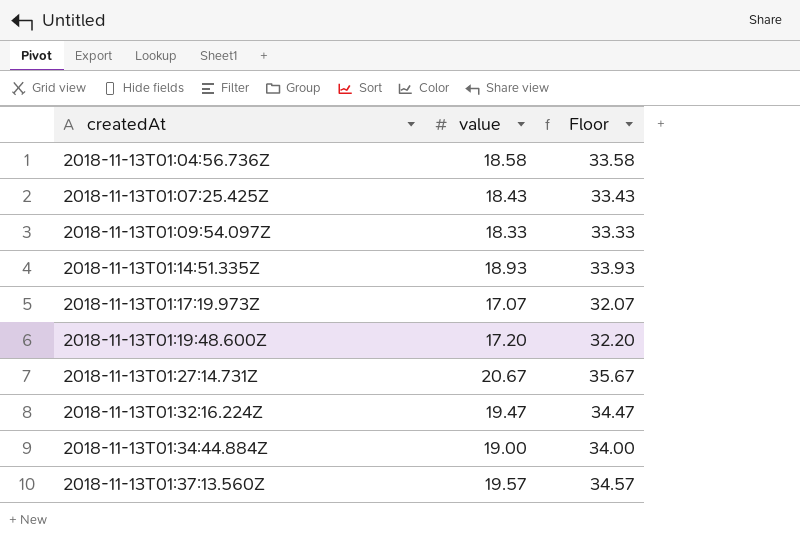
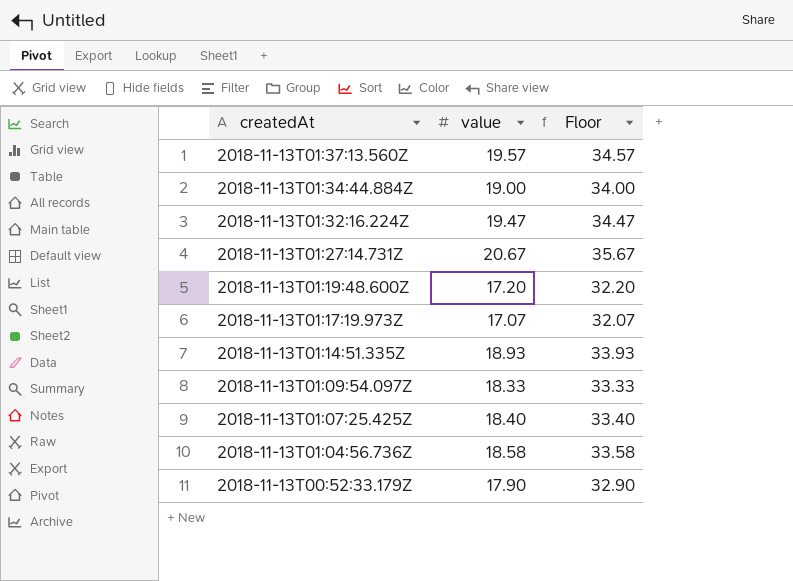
row order: createdAt ascending -> createdAt descending
2018-11-13T01:07:25.425Z | value: 18.43 -> 18.40
2018-11-13T01:07:25.425Z | Floor: 33.43 -> 33.40
row 2018-11-13T00:52:33.179Z: none -> 17.90 | 32.90

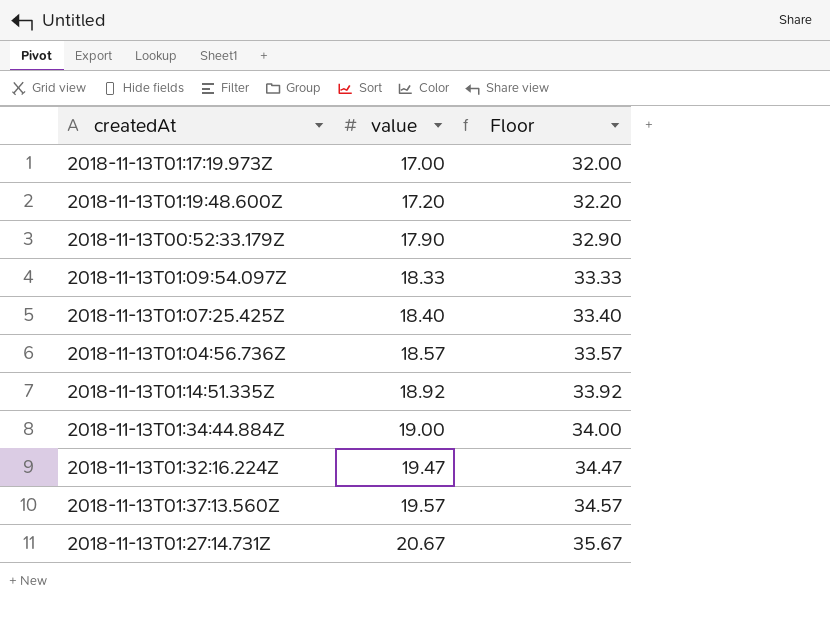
row order: createdAt descending -> value ascending
2018-11-13T01:17:19.973Z | value: 17.07 -> 17.00
2018-11-13T01:17:19.973Z | Floor: 32.07 -> 32.00
2018-11-13T01:04:56.736Z | value: 18.58 -> 18.57
2018-11-13T01:04:56.736Z | Floor: 33.58 -> 33.57
2018-11-13T01:14:51.335Z | value: 18.93 -> 18.92
2018-11-13T01:14:51.335Z | Floor: 33.93 -> 33.92

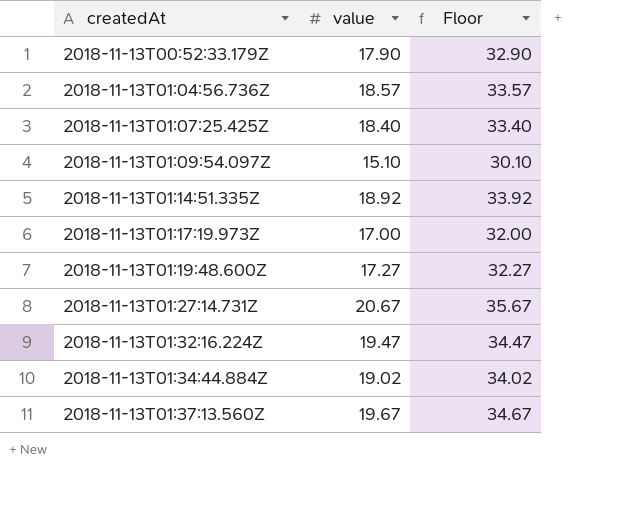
row order: value ascending -> createdAt ascending
2018-11-13T01:09:54.097Z | value: 18.33 -> 15.10
2018-11-13T01:09:54.097Z | Floor: 33.33 -> 30.10
2018-11-13T01:19:48.600Z | value: 17.20 -> 17.27
2018-11-13T01:19:48.600Z | Floor: 32.20 -> 32.27
2018-11-13T01:34:44.884Z | value: 19.00 -> 19.02
2018-11-13T01:34:44.884Z | Floor: 34.00 -> 34.02
2018-11-13T01:37:13.560Z | value: 19.57 -> 19.67
2018-11-13T01:37:13.560Z | Floor: 34.57 -> 34.67

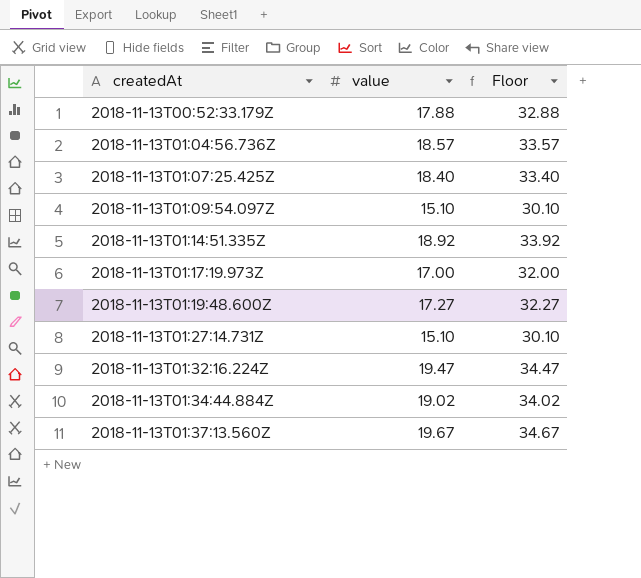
2018-11-13T00:52:33.179Z | value: 17.90 -> 17.88
2018-11-13T00:52:33.179Z | Floor: 32.90 -> 32.88
2018-11-13T01:27:14.731Z | value: 20.67 -> 15.10
2018-11-13T01:27:14.731Z | Floor: 35.67 -> 30.10

